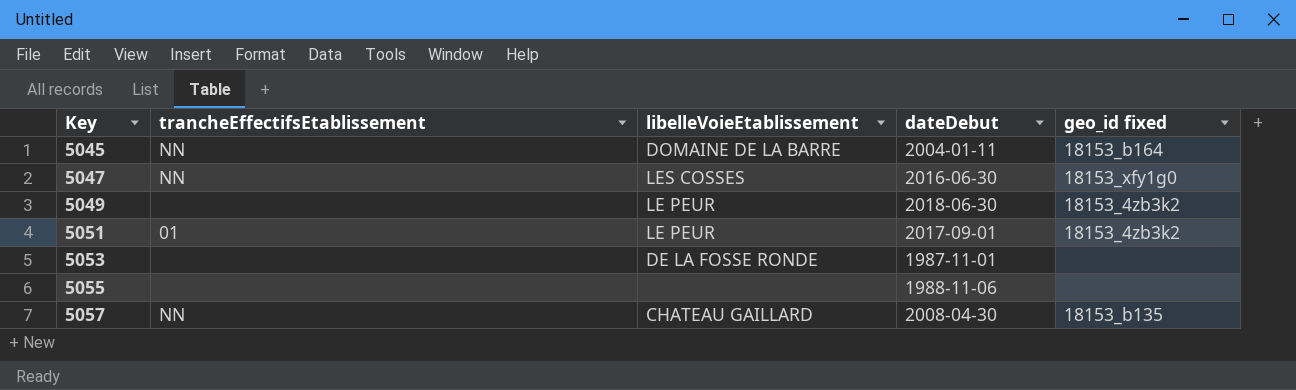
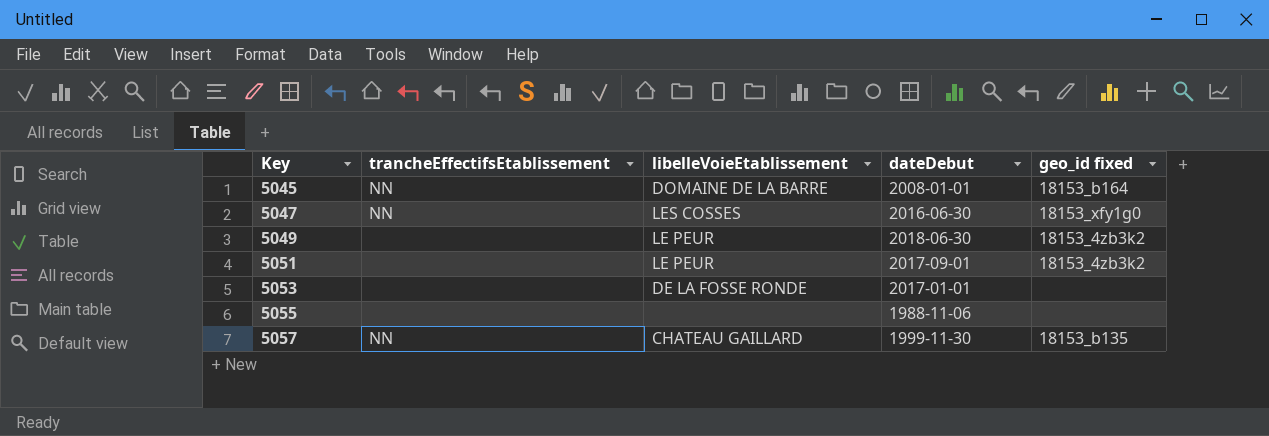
5045 | dateDebut: 2004-01-11 -> 2008-01-01
5051 | trancheEffectifsEtablissement: 01 -> none
5053 | dateDebut: 1987-11-01 -> 2017-01-01
5057 | dateDebut: 2008-04-30 -> 1999-11-30

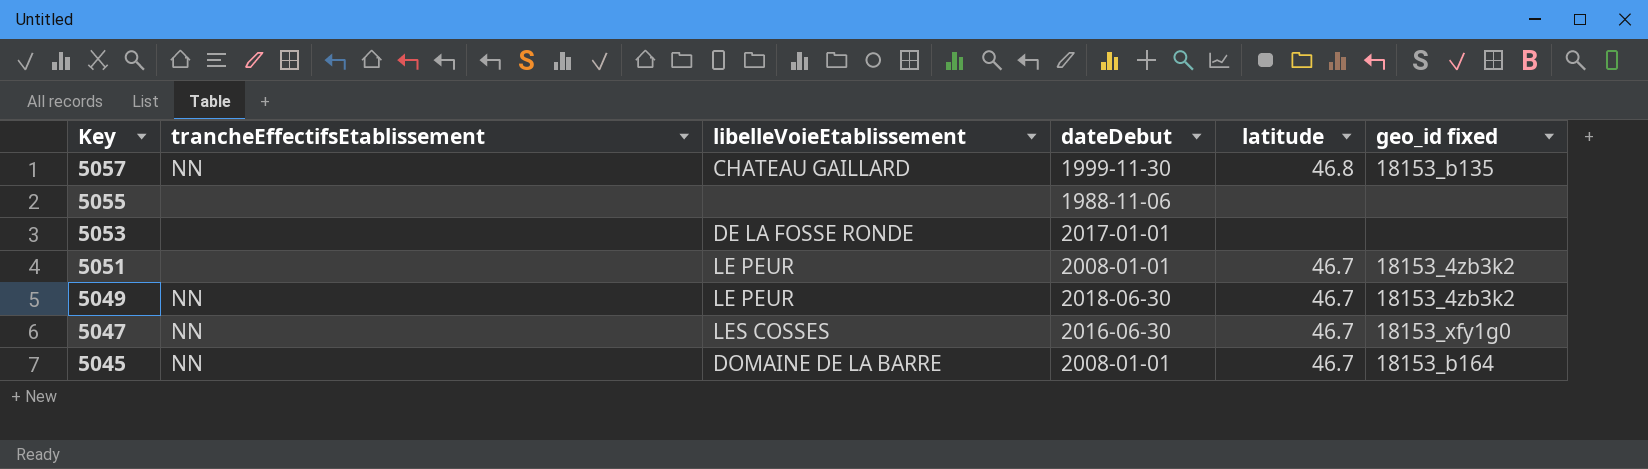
row order: Key ascending -> Key descending
column latitude | position: none -> 5
5051 | dateDebut: 2017-09-01 -> 2008-01-01
5049 | trancheEffectifsEtablissement: none -> NN

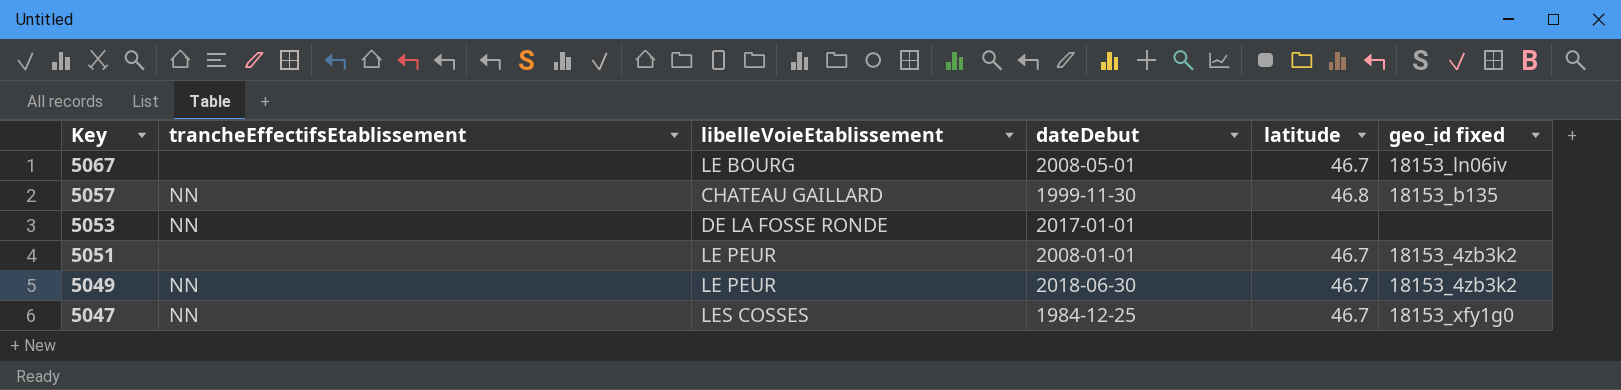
row 5055: none | none | 1988-11-06 | none | none -> none
row 5045: NN | DOMAINE DE LA BARRE | 2008-01-01 | 46.7 | 18153_b164 -> none
row 5067: none -> none | LE BOURG | 2008-05-01 | 46.7 | 18153_ln06iv
5053 | trancheEffectifsEtablissement: none -> NN
5047 | dateDebut: 2016-06-30 -> 1984-12-25

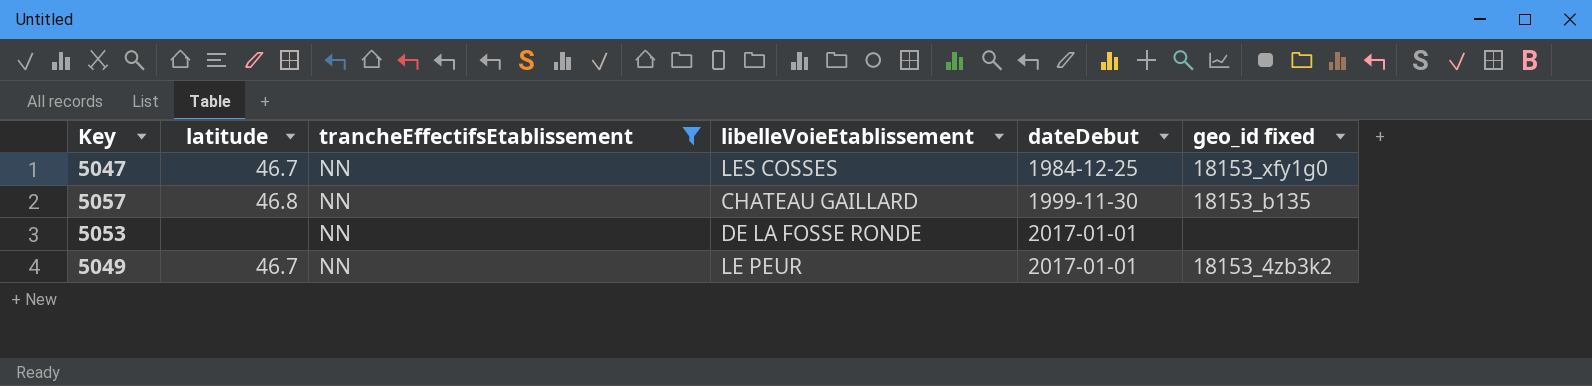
filter: none -> trancheEffectifsEtablissement = NN
row order: Key descending -> dateDebut ascending
column latitude | position: 5 -> 2
5049 | dateDebut: 2018-06-30 -> 2017-01-01

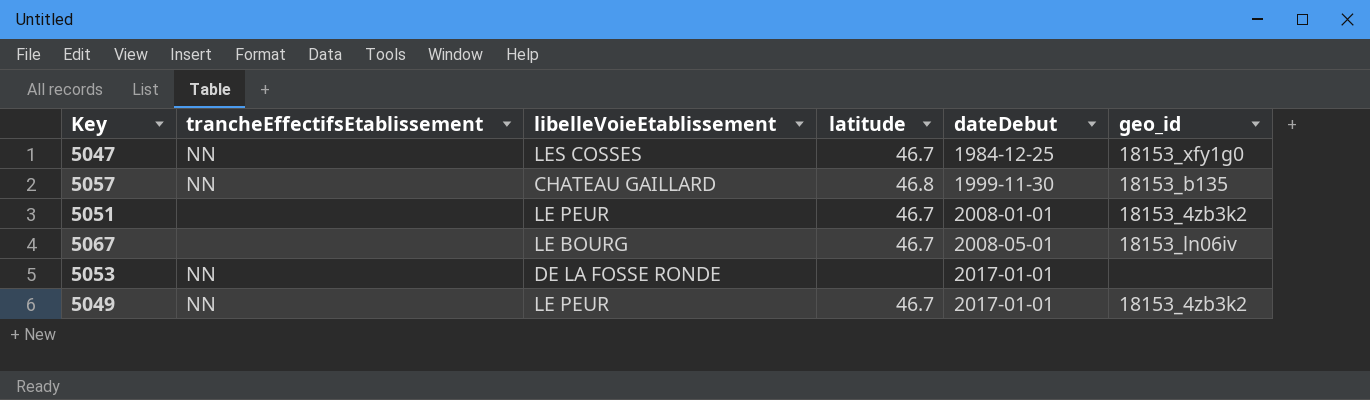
filter: trancheEffectifsEtablissement = NN -> none
column latitude | position: 2 -> 4
column name: geo_id fixed -> geo_id

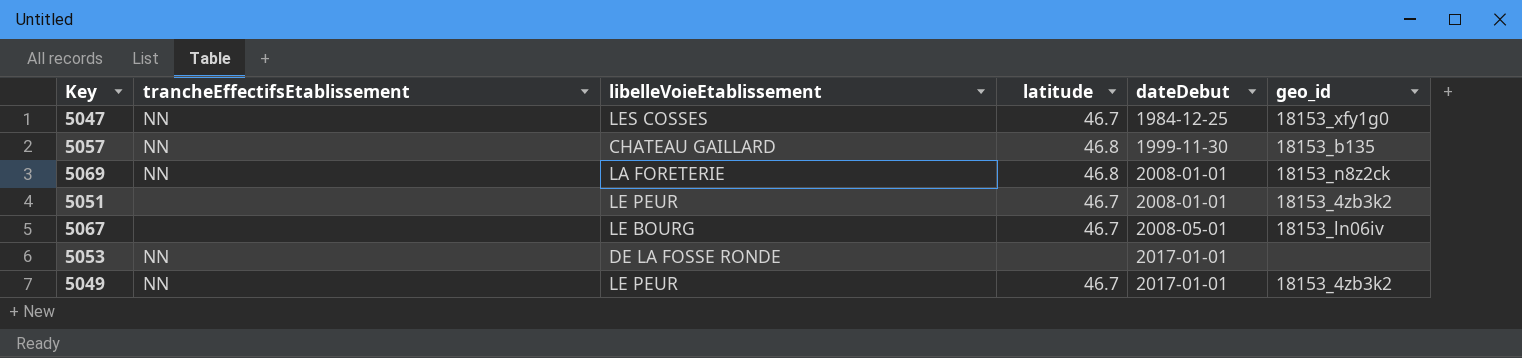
row 5069: none -> NN | LA FORETERIE | 46.8 | 2008-01-01 | 18153_n8z2ck

